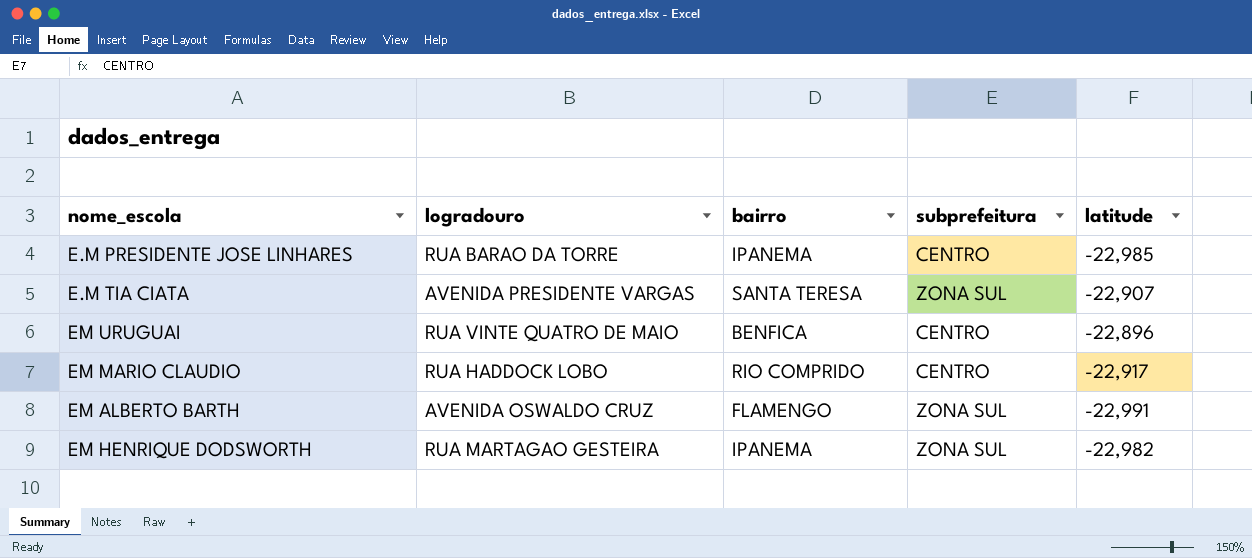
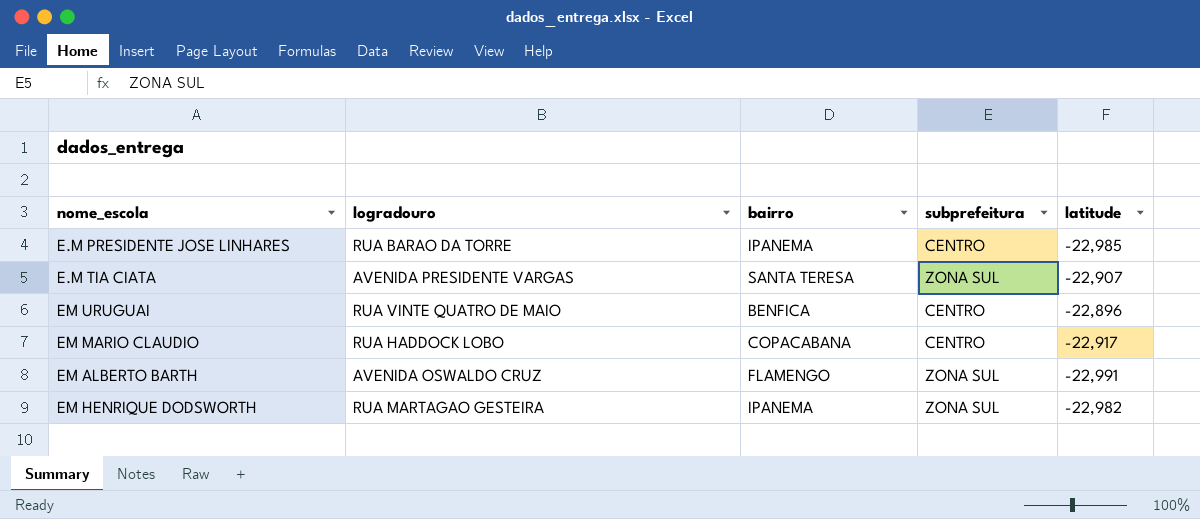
EM MARIO CLAUDIO | bairro: RIO COMPRIDO -> COPACABANA

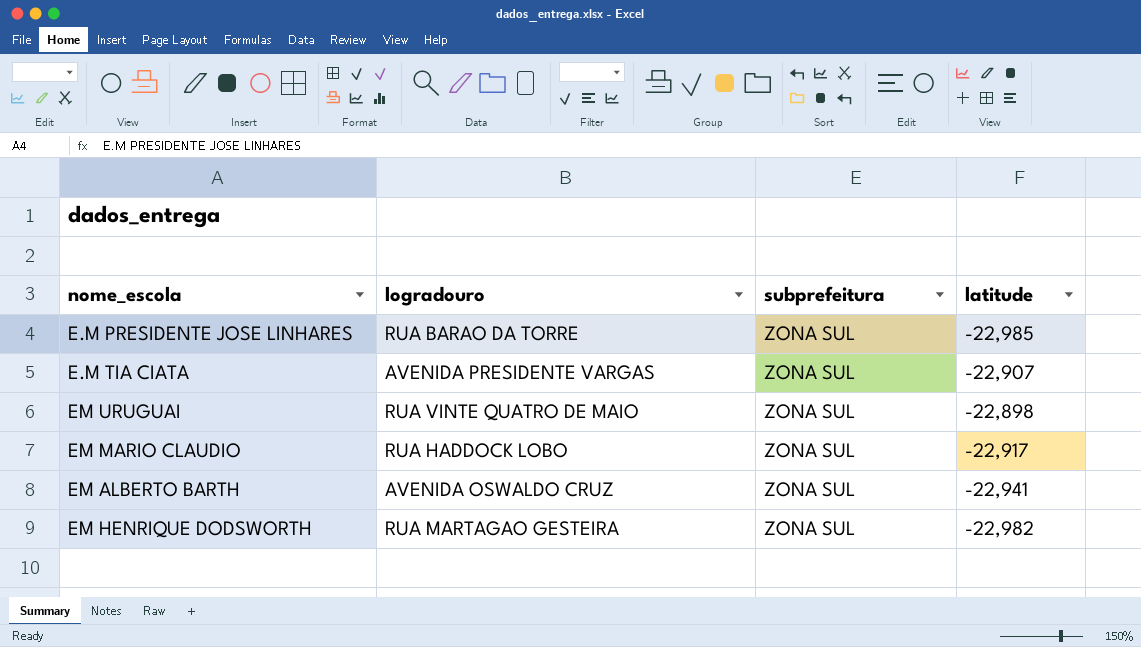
column bairro | position: 3 -> none
E.M PRESIDENTE JOSE LINHARES | subprefeitura: CENTRO -> ZONA SUL
EM URUGUAI | subprefeitura: CENTRO -> ZONA SUL
EM URUGUAI | latitude: -22,896 -> -22,898
EM MARIO CLAUDIO | subprefeitura: CENTRO -> ZONA SUL
EM ALBERTO BARTH | latitude: -22,991 -> -22,941

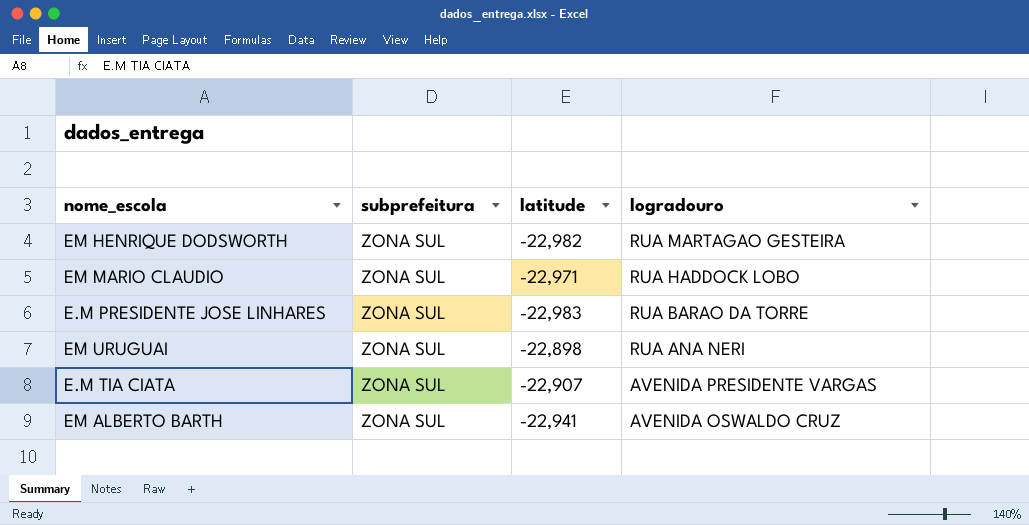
row order: none -> logradouro descending
column logradouro | position: 2 -> 4
EM MARIO CLAUDIO | latitude: -22,917 -> -22,971
E.M PRESIDENTE JOSE LINHARES | latitude: -22,985 -> -22,983
EM URUGUAI | logradouro: RUA VINTE QUATRO DE MAIO -> RUA ANA NERI

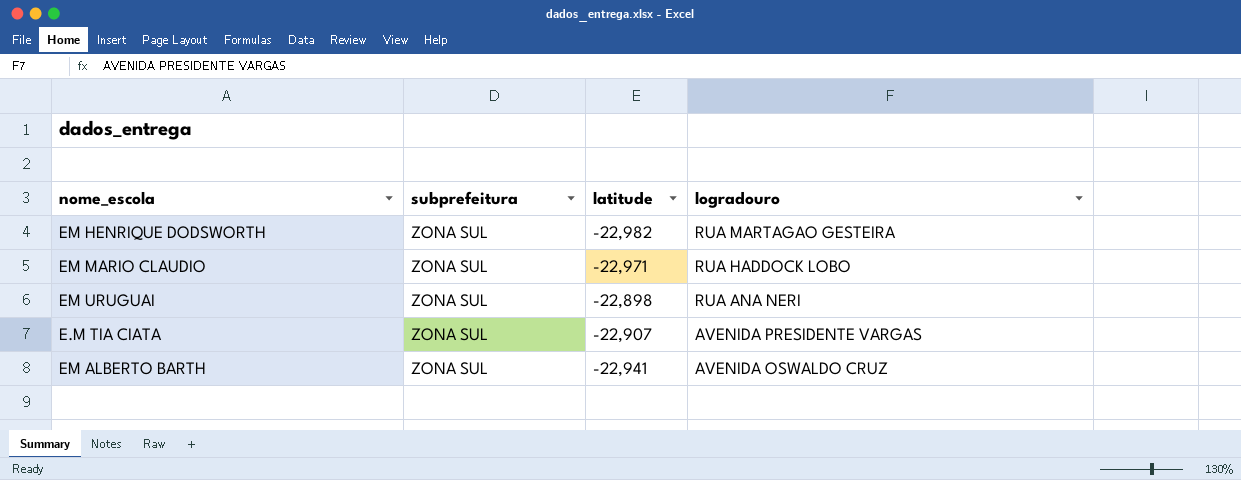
row E.M PRESIDENTE JOSE LINHARES: ZONA SUL | -22,983 | RUA BARAO DA TORRE -> none

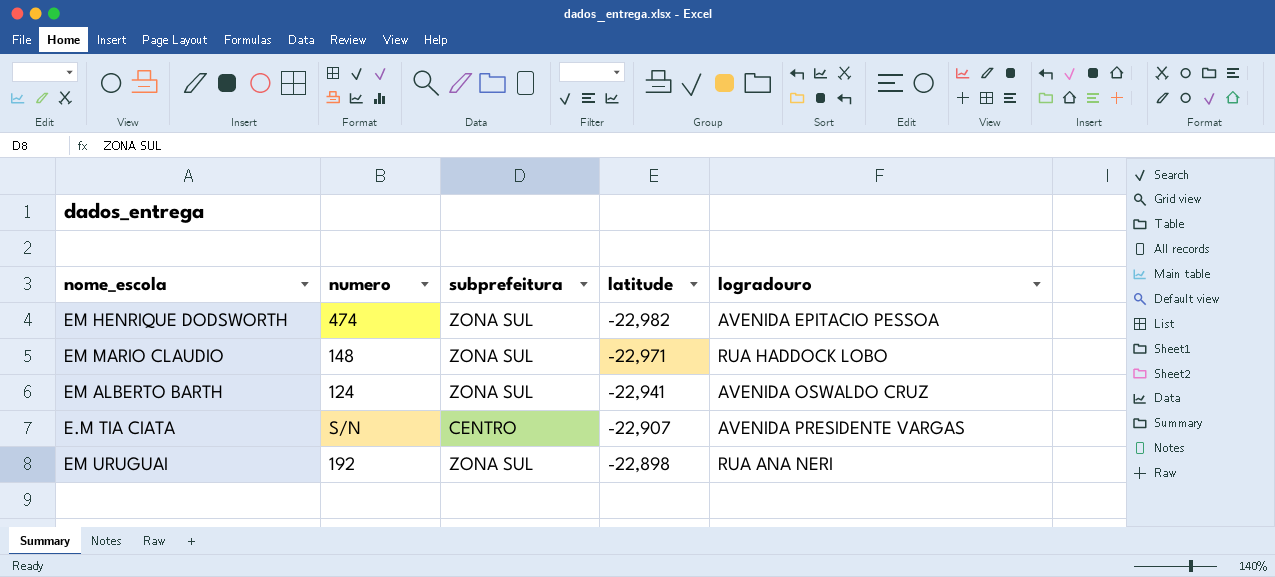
row order: logradouro descending -> latitude ascending
column numero | position: none -> 2
EM HENRIQUE DODSWORTH | logradouro: RUA MARTAGAO GESTEIRA -> AVENIDA EPITACIO PESSOA
E.M TIA CIATA | subprefeitura: ZONA SUL -> CENTRO

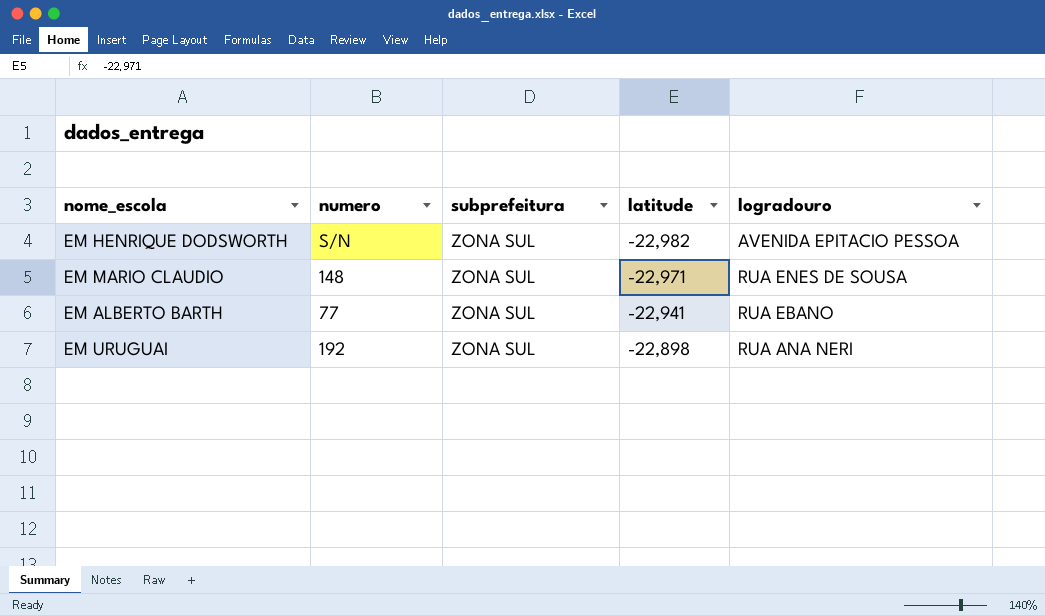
row E.M TIA CIATA: S/N | CENTRO | -22,907 | AVENIDA PRESIDENTE VARGAS -> none
EM HENRIQUE DODSWORTH | numero: 474 -> S/N
EM MARIO CLAUDIO | logradouro: RUA HADDOCK LOBO -> RUA ENES DE SOUSA
EM ALBERTO BARTH | numero: 124 -> 77
EM ALBERTO BARTH | logradouro: AVENIDA OSWALDO CRUZ -> RUA EBANO

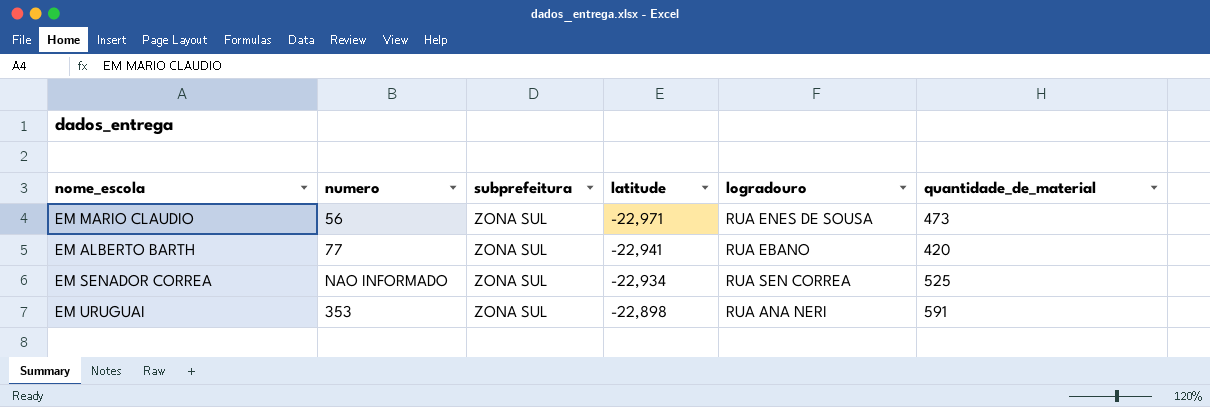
column quantidade_de_material | position: none -> 6
row EM HENRIQUE DODSWORTH: S/N | ZONA SUL | -22,982 | AVENIDA EPITACIO PESSOA -> none
EM MARIO CLAUDIO | numero: 148 -> 56
row EM SENADOR CORREA: none -> NAO INFORMADO | ZONA SUL | -22,934 | RUA SEN CORREA | 525
EM URUGUAI | numero: 192 -> 353

